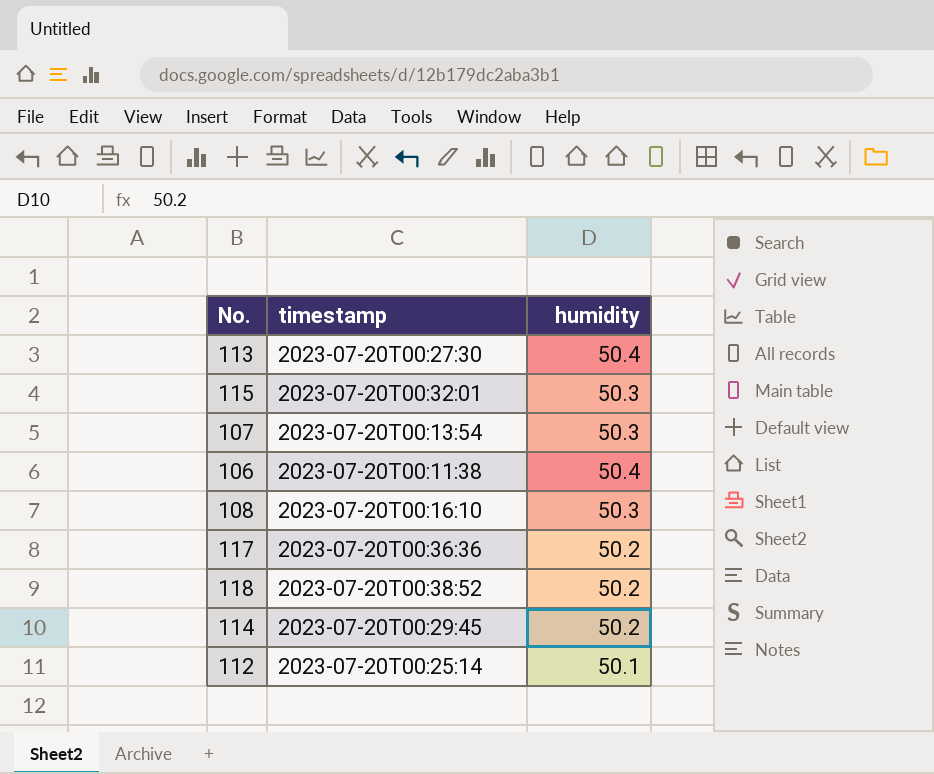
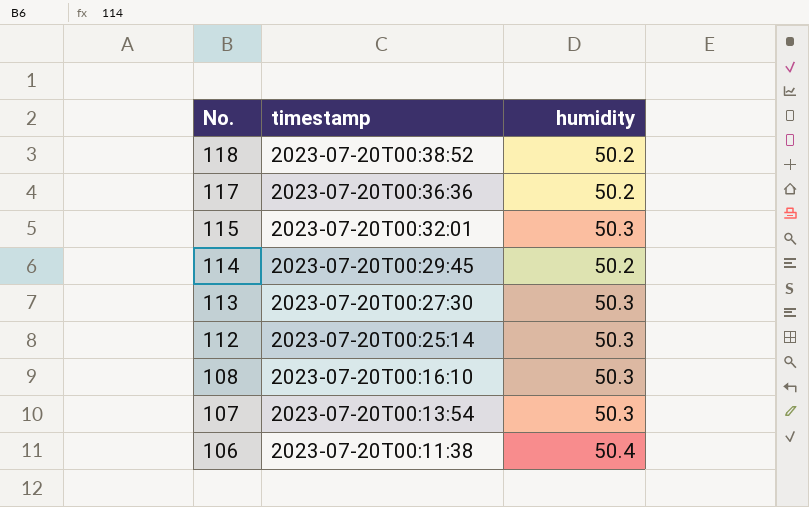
row order: none -> No. descending
113 | humidity: 50.4 -> 50.3
112 | humidity: 50.1 -> 50.3

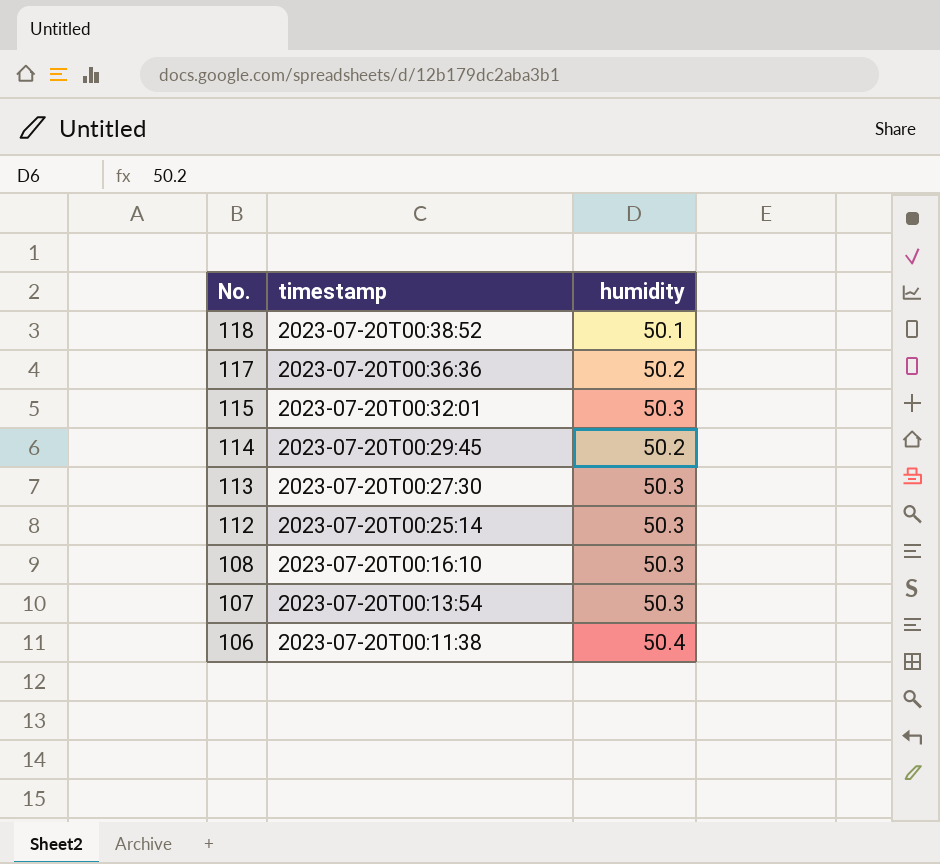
118 | humidity: 50.2 -> 50.1

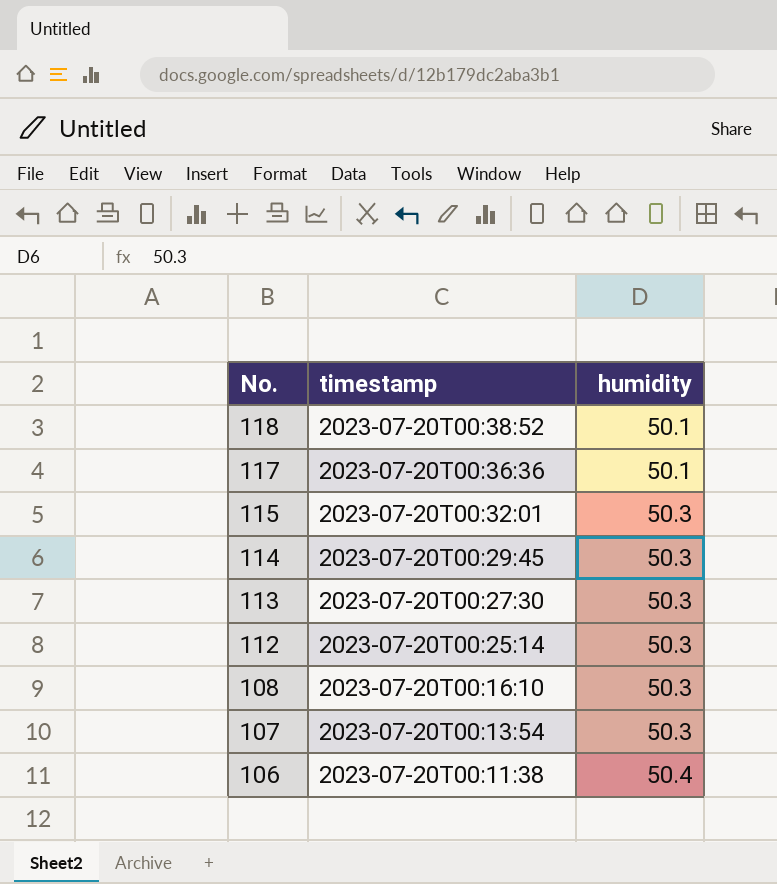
117 | humidity: 50.2 -> 50.1
114 | humidity: 50.2 -> 50.3

